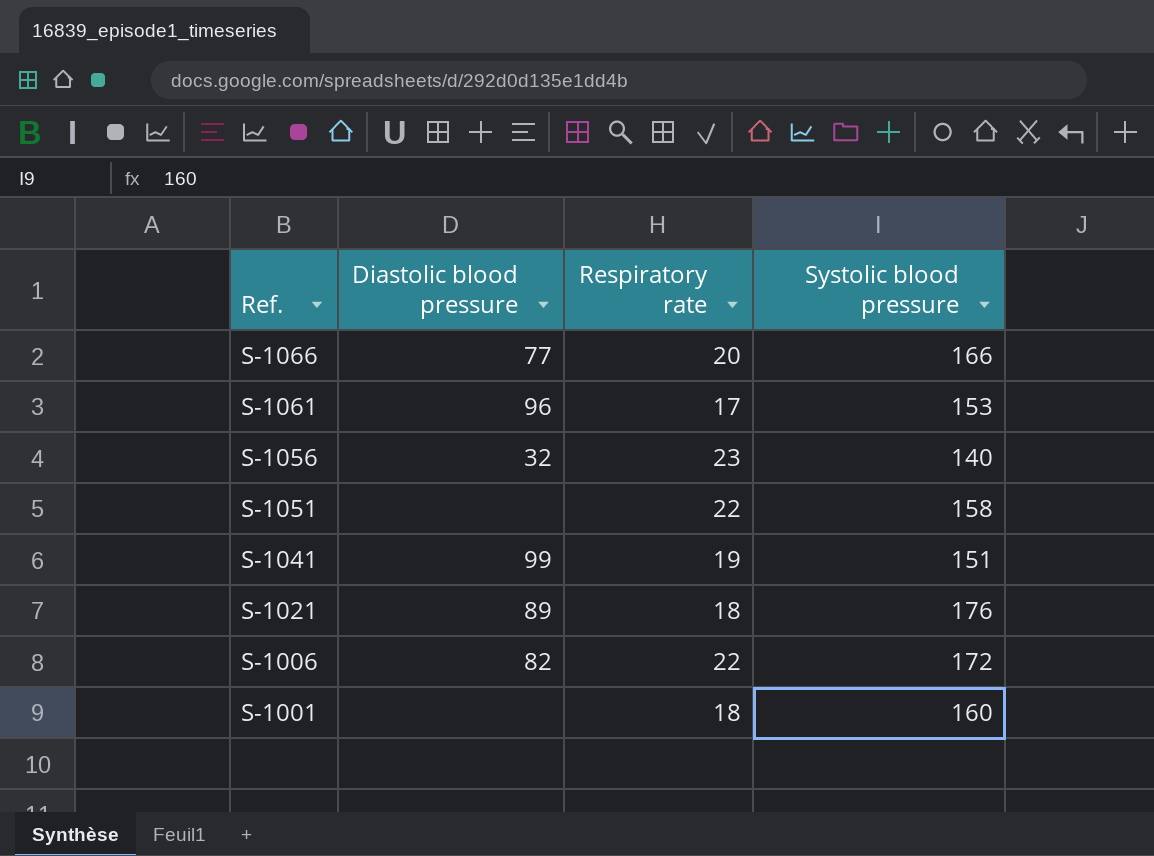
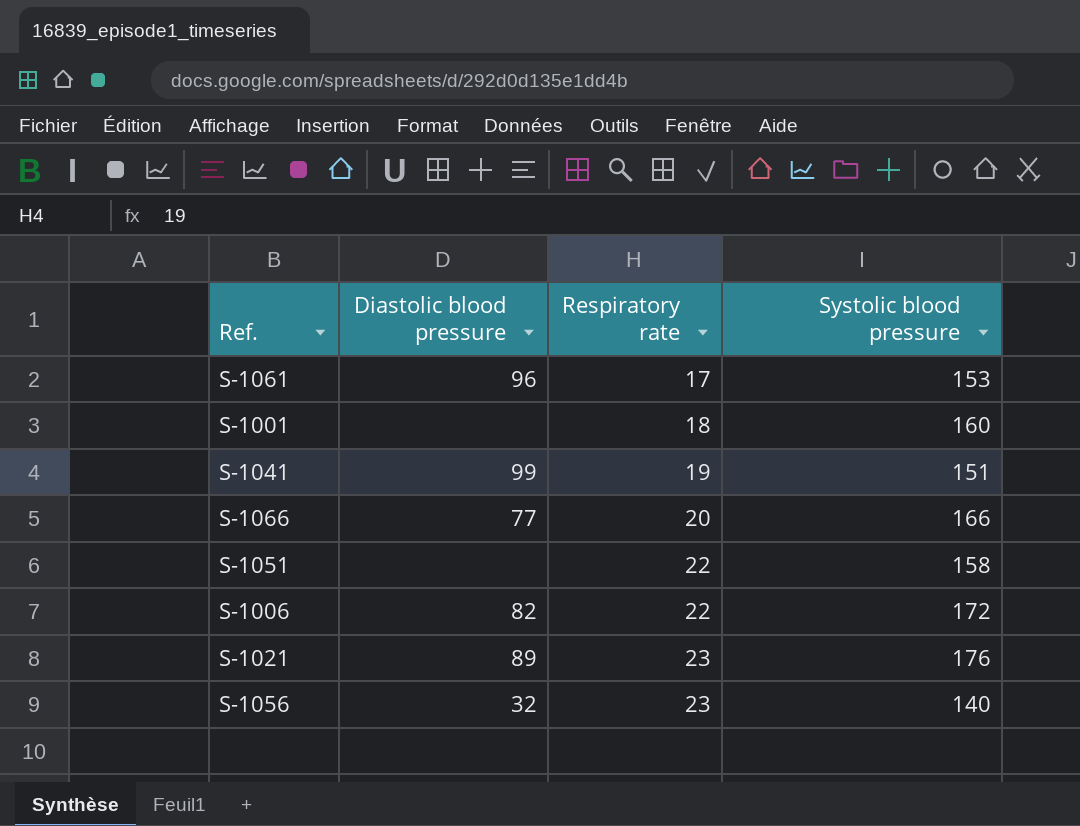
row order: Ref. descending -> Respiratory rate ascending
S-1021 | Respiratory rate: 18 -> 23

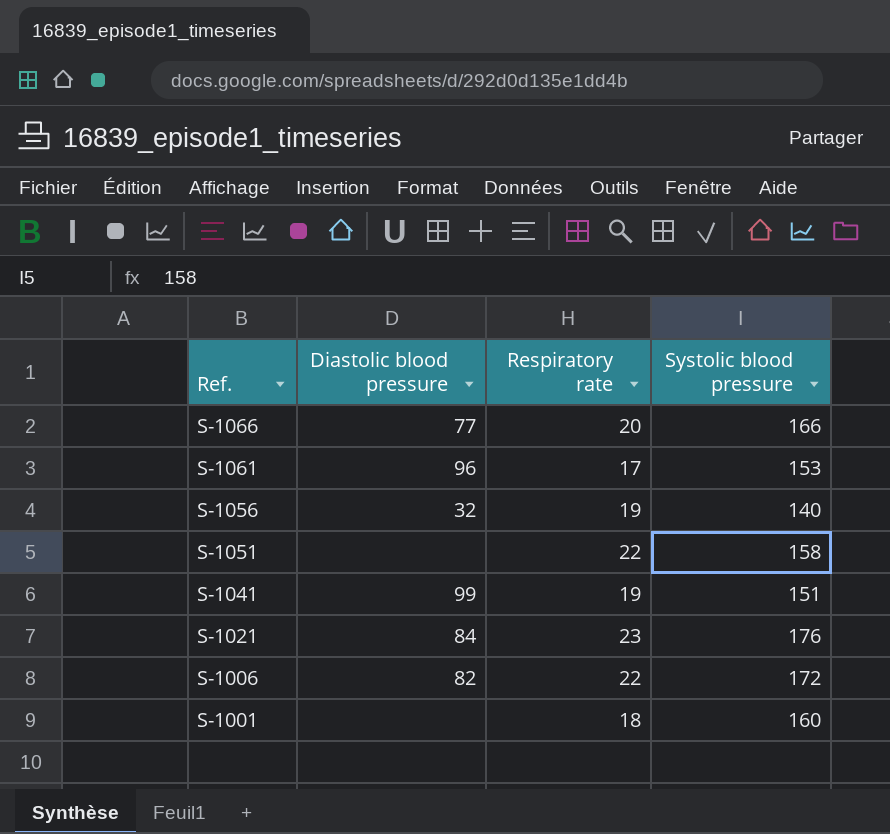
row order: Respiratory rate ascending -> Ref. descending
S-1056 | Respiratory rate: 23 -> 19
S-1021 | Diastolic blood pressure: 89 -> 84

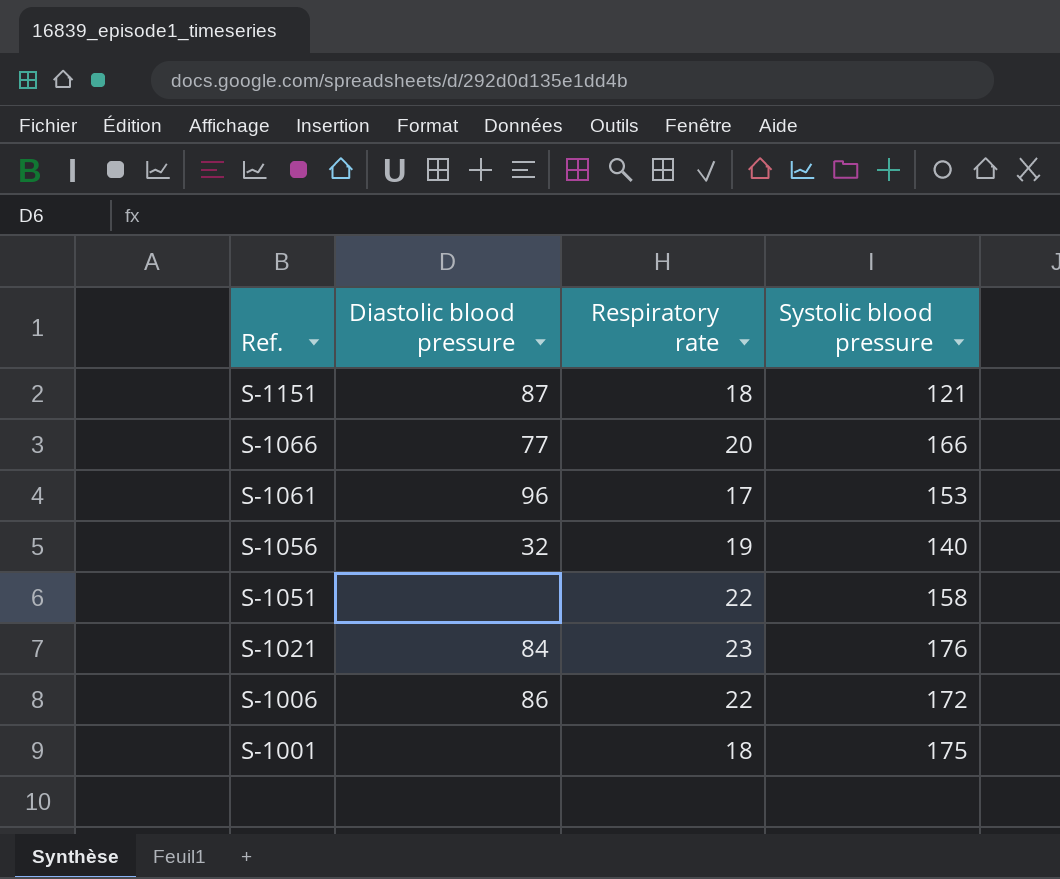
row S-1041: 99 | 19 | 151 -> none
row S-1151: none -> 87 | 18 | 121
S-1006 | Diastolic blood pressure: 82 -> 86
S-1001 | Systolic blood pressure: 160 -> 175

